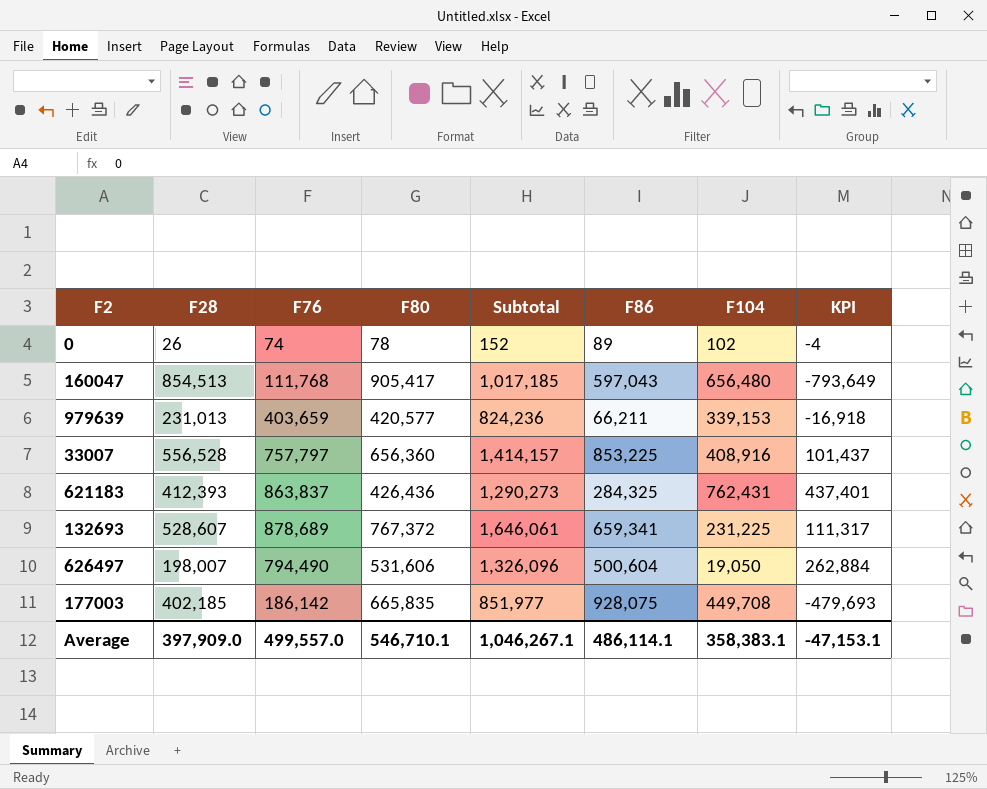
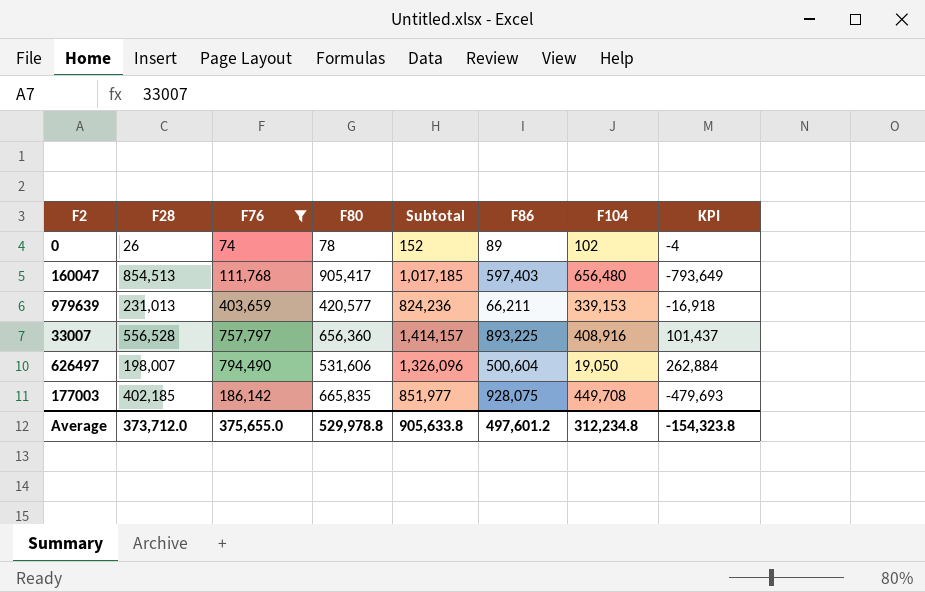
filter: none -> F76 <= 794,490
160047 | F86: 597,043 -> 597,403
33007 | F86: 853,225 -> 893,225
Average | F28: 397,909.0 -> 373,712.0
Average | F76: 499,557.0 -> 375,655.0
Average | F80: 546,710.1 -> 529,978.8
Average | Subtotal: 1,046,267.1 -> 905,633.8
Average | F86: 486,114.1 -> 497,601.2
Average | F104: 358,383.1 -> 312,234.8
Average | KPI: -47,153.1 -> -154,323.8

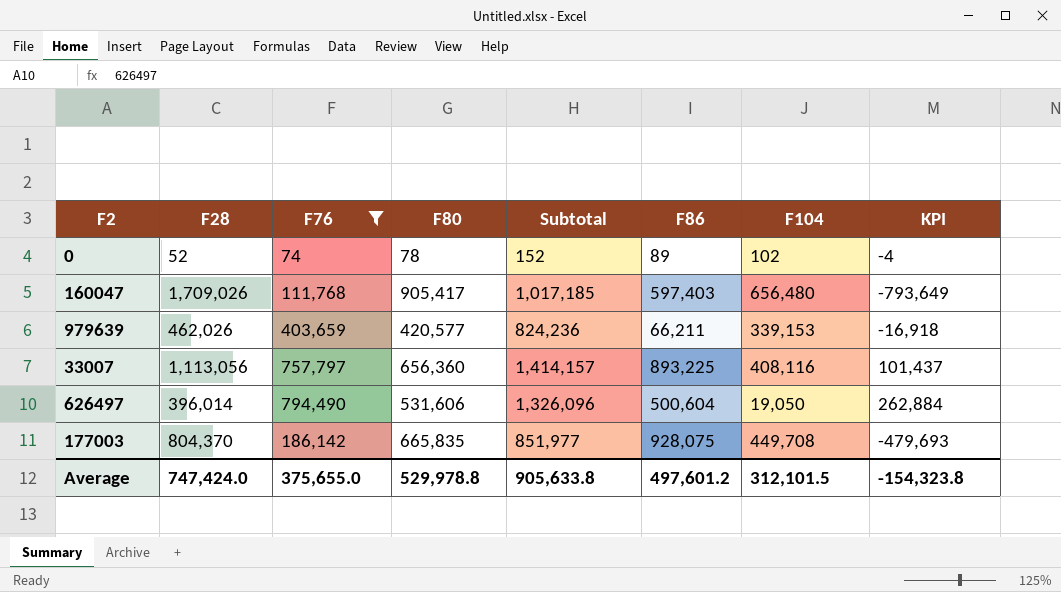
0 | F28: 26 -> 52
160047 | F28: 854,513 -> 1,709,026
979639 | F28: 231,013 -> 462,026
33007 | F28: 556,528 -> 1,113,056
33007 | F104: 408,916 -> 408,116
626497 | F28: 198,007 -> 396,014
177003 | F28: 402,185 -> 804,370
Average | F28: 373,712.0 -> 747,424.0
Average | F104: 312,234.8 -> 312,101.5

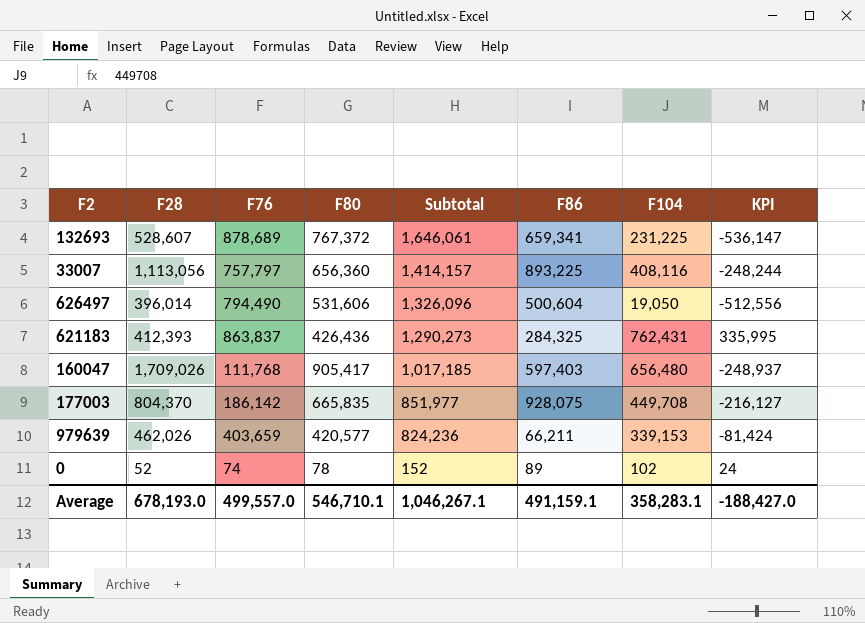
filter: F76 <= 794,490 -> none
row order: none -> Subtotal descending
column KPI | formula: [F76] - [F80] -> [F104] - [F80]
Average | F28: 747,424.0 -> 678,193.0
Average | F76: 375,655.0 -> 499,557.0
Average | F80: 529,978.8 -> 546,710.1
Average | Subtotal: 905,633.8 -> 1,046,267.1
Average | F86: 497,601.2 -> 491,159.1
Average | F104: 312,101.5 -> 358,283.1
Average | KPI: -154,323.8 -> -188,427.0

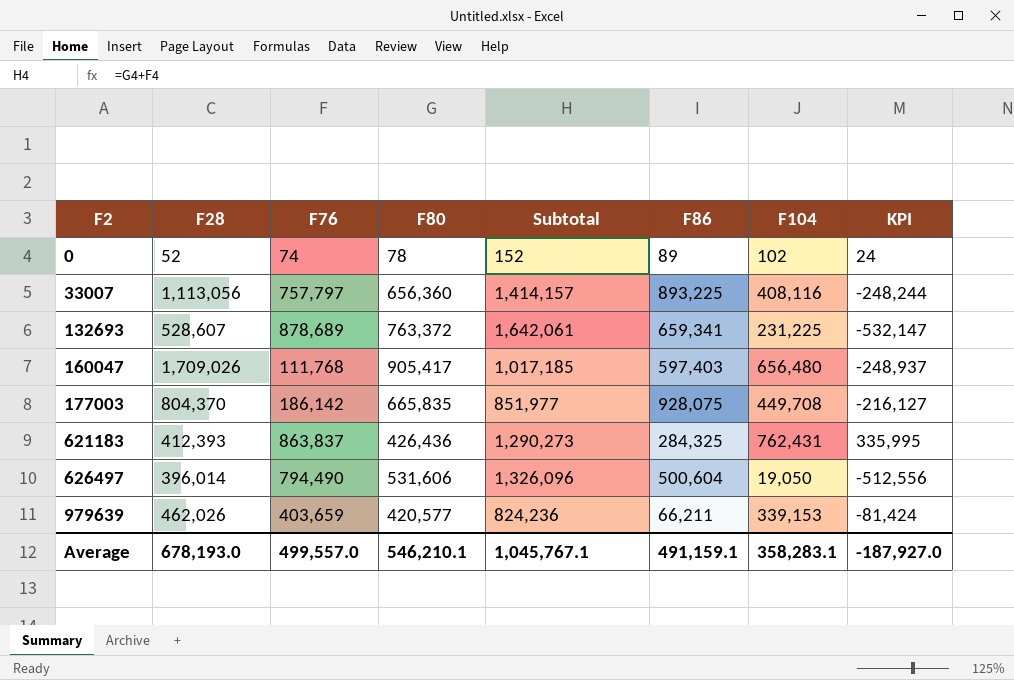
row order: Subtotal descending -> F2 ascending
132693 | F80: 767,372 -> 763,372
132693 | Subtotal: 1,646,061 -> 1,642,061
132693 | KPI: -536,147 -> -532,147
Average | F80: 546,710.1 -> 546,210.1
Average | Subtotal: 1,046,267.1 -> 1,045,767.1
Average | KPI: -188,427.0 -> -187,927.0

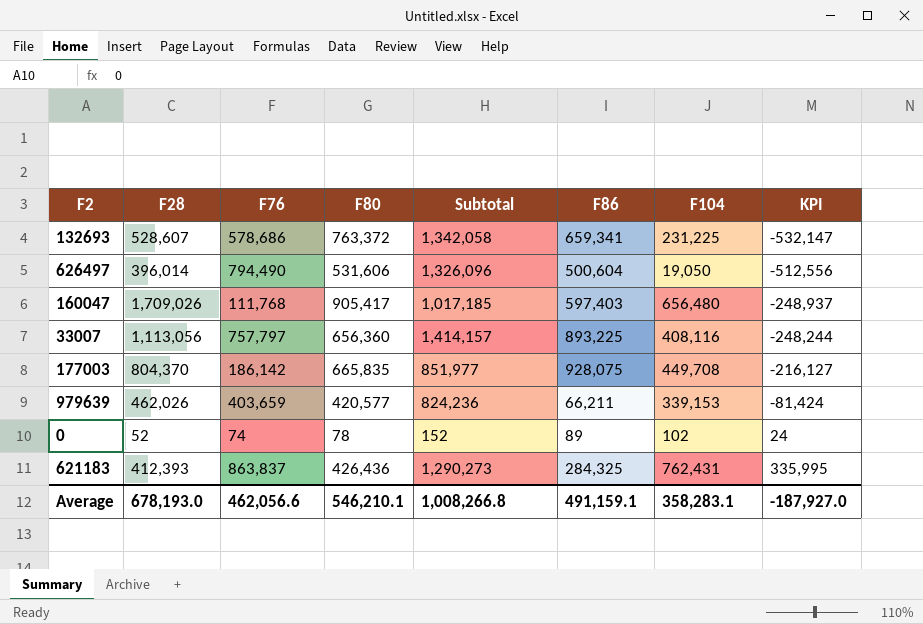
row order: F2 ascending -> KPI ascending
132693 | F76: 878,689 -> 578,686
132693 | Subtotal: 1,642,061 -> 1,342,058
Average | F76: 499,557.0 -> 462,056.6
Average | Subtotal: 1,045,767.1 -> 1,008,266.8

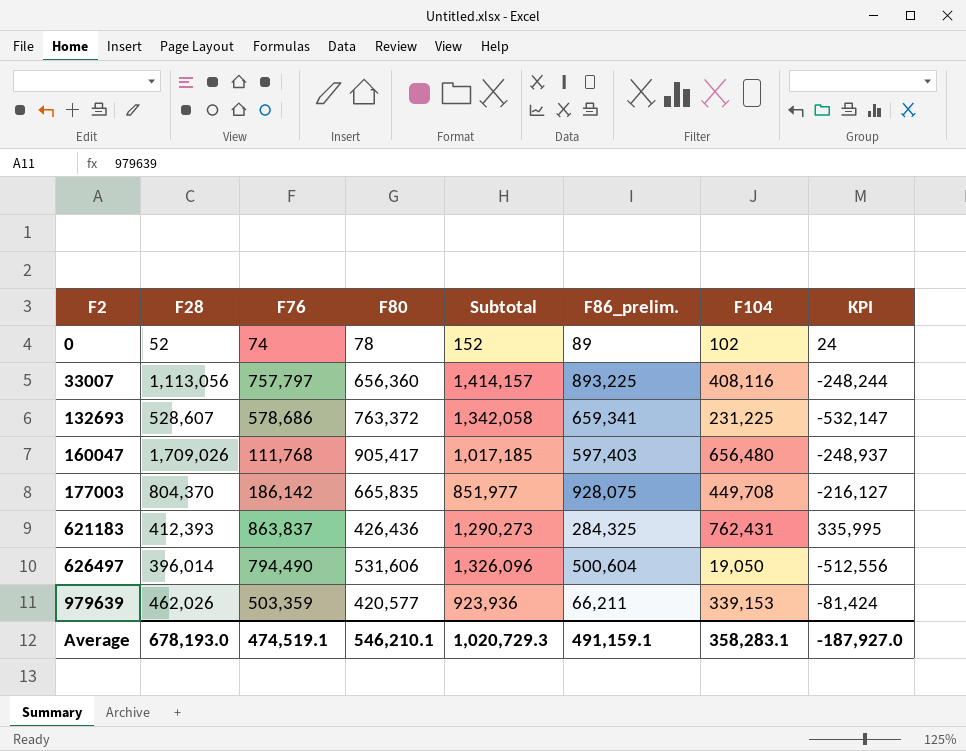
row order: KPI ascending -> F2 ascending
column name: F86 -> F86_prelim.
979639 | F76: 403,659 -> 503,359
979639 | Subtotal: 824,236 -> 923,936
Average | F76: 462,056.6 -> 474,519.1
Average | Subtotal: 1,008,266.8 -> 1,020,729.3

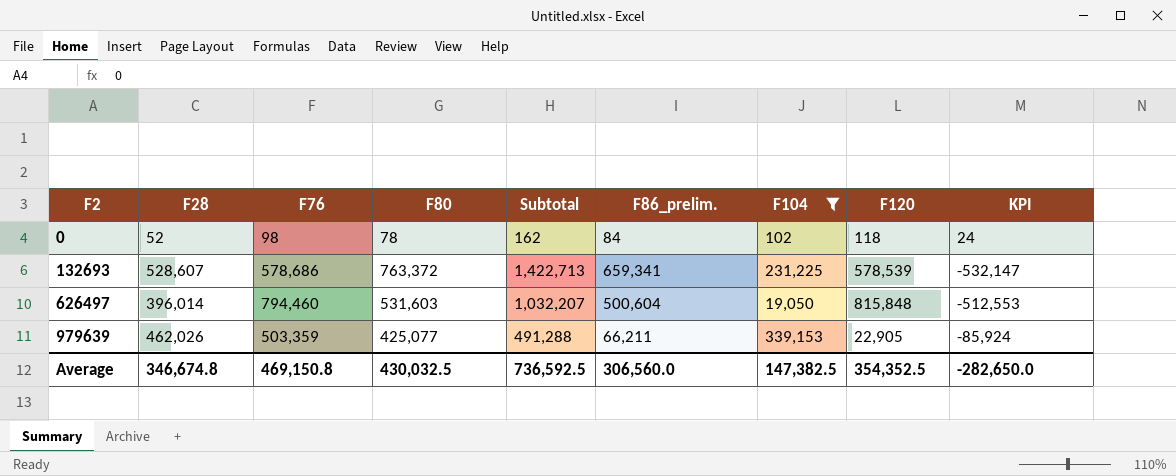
filter: none -> F104 <= 339,153
column Subtotal | formula: [F76] + [F80] -> [F80] + [F86_prelim.]
column F120 | position: none -> 8
0 | F76: 74 -> 98
0 | F86_prelim.: 89 -> 84
626497 | F76: 794,490 -> 794,460
626497 | F80: 531,606 -> 531,603
626497 | KPI: -512,556 -> -512,553
979639 | F80: 420,577 -> 425,077
979639 | KPI: -81,424 -> -85,924
Average | F28: 678,193.0 -> 346,674.8
Average | F76: 474,519.1 -> 469,150.8
Average | F80: 546,210.1 -> 430,032.5
Average | Subtotal: 1,020,729.3 -> 736,592.5
Average | F86_prelim.: 491,159.1 -> 306,560.0
Average | F104: 358,283.1 -> 147,382.5
Average | KPI: -187,927.0 -> -282,650.0

